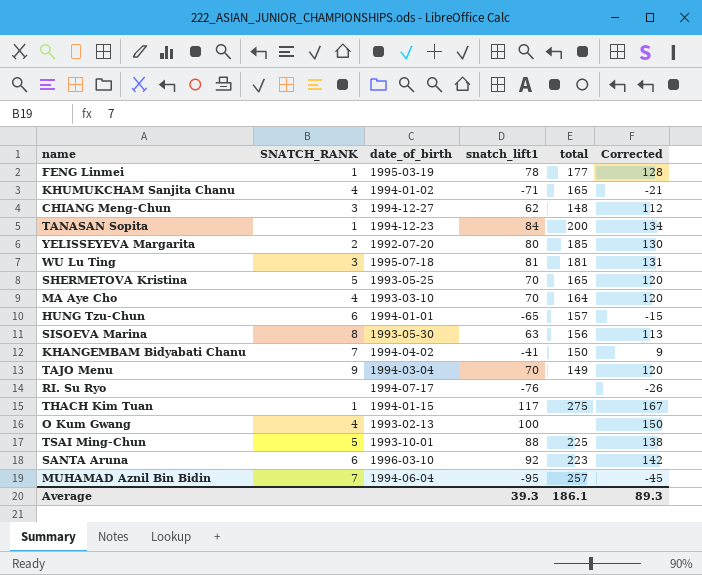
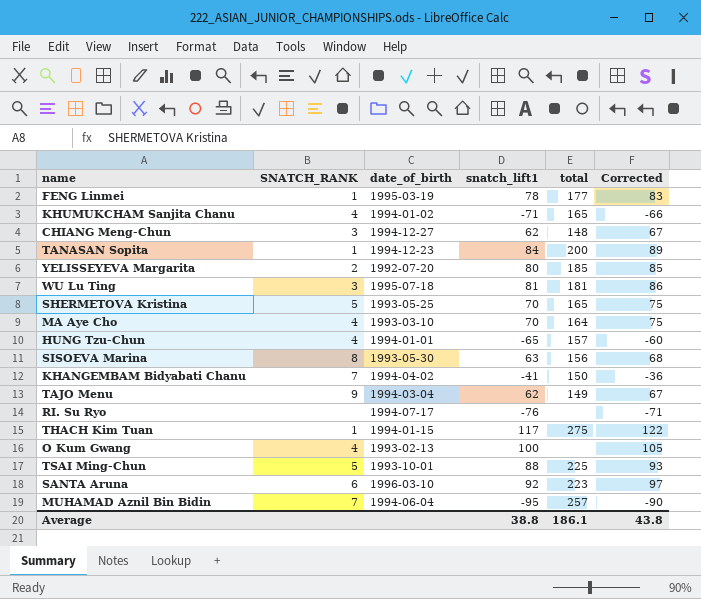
column Corrected | formula: [snatch_lift1] + 50 -> [snatch_lift1] + 5
HUNG Tzu-Chun | SNATCH_RANK: 6 -> 4
TAJO Menu | snatch_lift1: 70 -> 62
Average | snatch_lift1: 39.3 -> 38.8
Average | Corrected: 89.3 -> 43.8

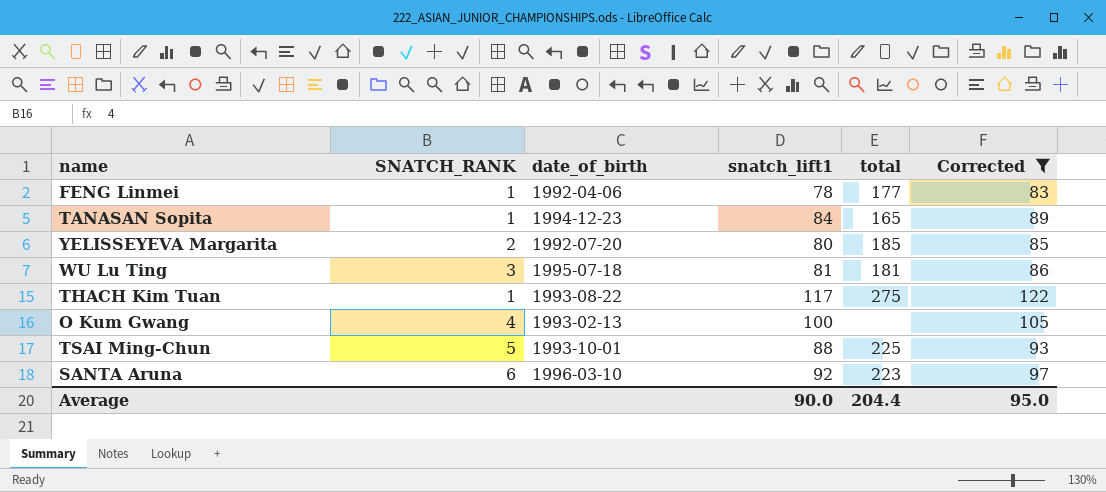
filter: none -> Corrected >= 83
FENG Linmei | date_of_birth: 1995-03-19 -> 1992-04-06
TANASAN Sopita | total: 200 -> 165
THACH Kim Tuan | date_of_birth: 1994-01-15 -> 1993-08-22
Average | snatch_lift1: 38.8 -> 90.0
Average | total: 186.1 -> 204.4
Average | Corrected: 43.8 -> 95.0

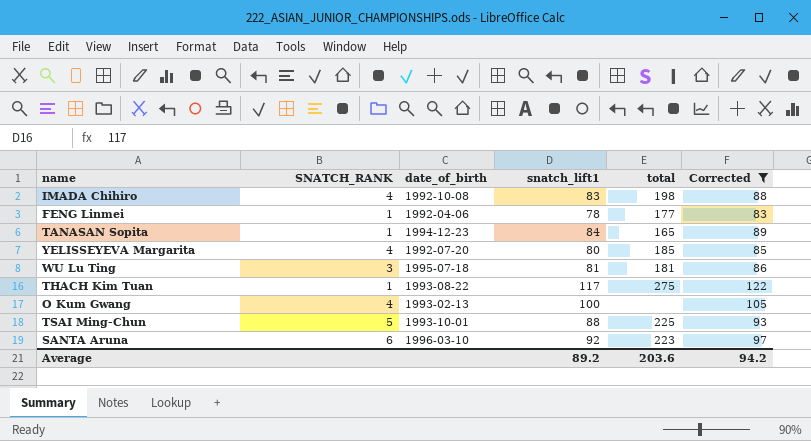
row IMADA Chihiro: none -> 4 | 1992-10-08 | 83 | 198 | 88
YELISSEYEVA Margarita | SNATCH_RANK: 2 -> 4
Average | snatch_lift1: 90.0 -> 89.2
Average | total: 204.4 -> 203.6
Average | Corrected: 95.0 -> 94.2

